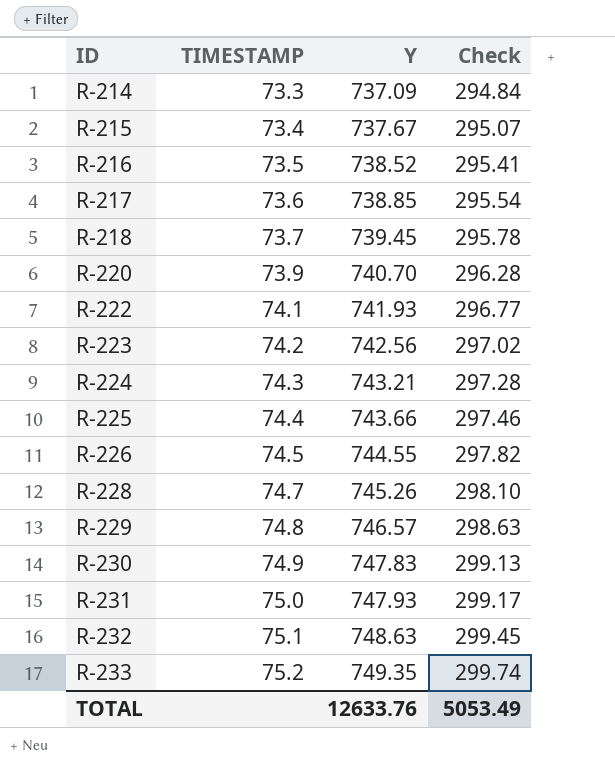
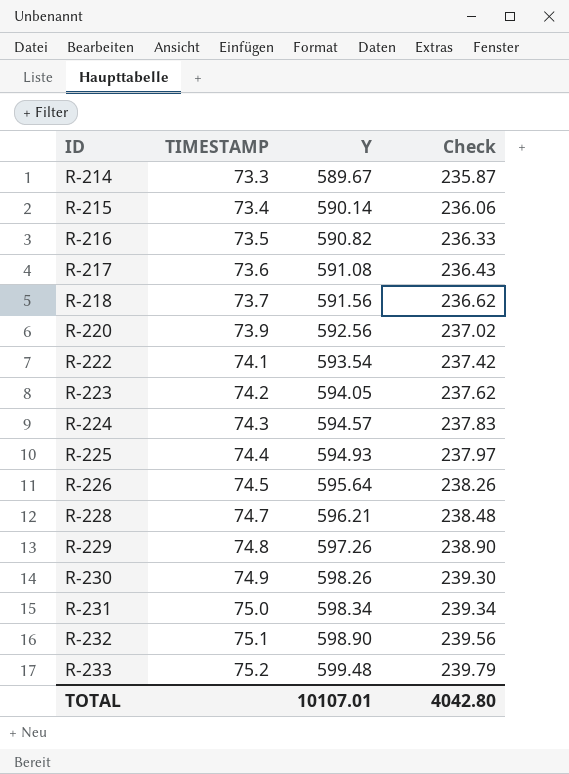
R-214 | Y: 737.09 -> 589.67
R-214 | Check: 294.84 -> 235.87
R-215 | Y: 737.67 -> 590.14
R-215 | Check: 295.07 -> 236.06
R-216 | Y: 738.52 -> 590.82
R-216 | Check: 295.41 -> 236.33
R-217 | Y: 738.85 -> 591.08
R-217 | Check: 295.54 -> 236.43
R-218 | Y: 739.45 -> 591.56
R-218 | Check: 295.78 -> 236.62
R-220 | Y: 740.70 -> 592.56
R-220 | Check: 296.28 -> 237.02
R-222 | Y: 741.93 -> 593.54
R-222 | Check: 296.77 -> 237.42
R-223 | Y: 742.56 -> 594.05
R-223 | Check: 297.02 -> 237.62
R-224 | Y: 743.21 -> 594.57
R-224 | Check: 297.28 -> 237.83
R-225 | Y: 743.66 -> 594.93
R-225 | Check: 297.46 -> 237.97
R-226 | Y: 744.55 -> 595.64
R-226 | Check: 297.82 -> 238.26
R-228 | Y: 745.26 -> 596.21
R-228 | Check: 298.10 -> 238.48
R-229 | Y: 746.57 -> 597.26
R-229 | Check: 298.63 -> 238.90
R-230 | Y: 747.83 -> 598.26
R-230 | Check: 299.13 -> 239.30
R-231 | Y: 747.93 -> 598.34
R-231 | Check: 299.17 -> 239.34
R-232 | Y: 748.63 -> 598.90
R-232 | Check: 299.45 -> 239.56
R-233 | Y: 749.35 -> 599.48
R-233 | Check: 299.74 -> 239.79
TOTAL | Y: 12633.76 -> 10107.01
TOTAL | Check: 5053.49 -> 4042.80

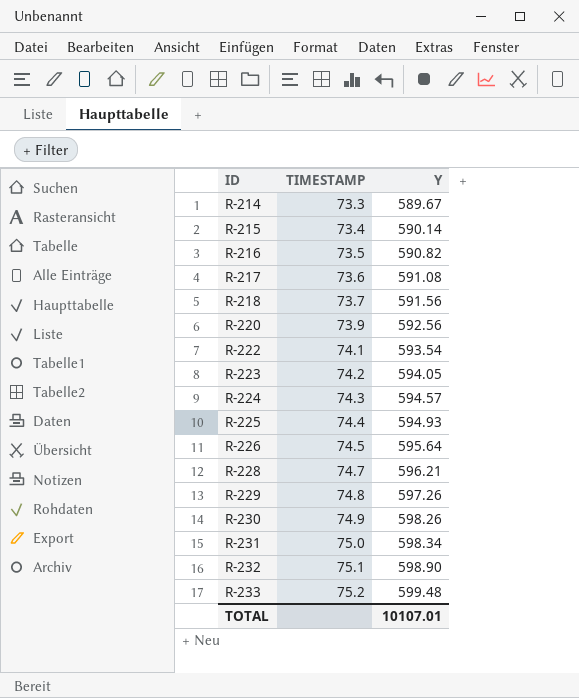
column Check | formula: [Y] * 0.4 -> none

